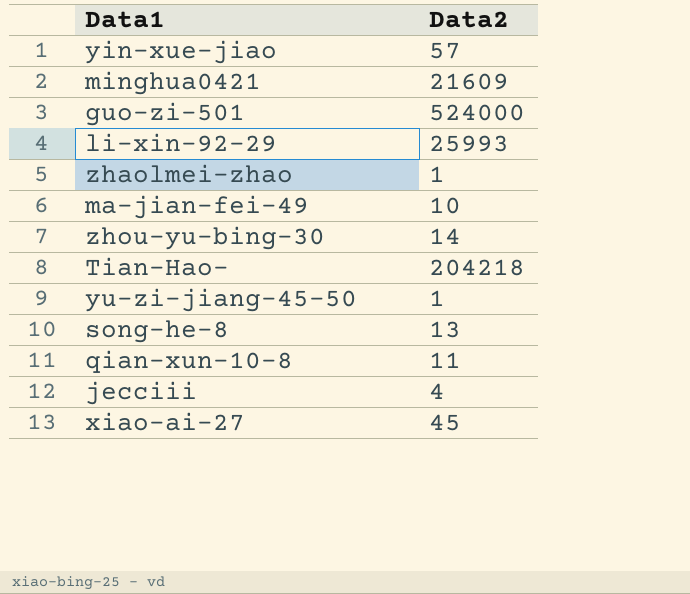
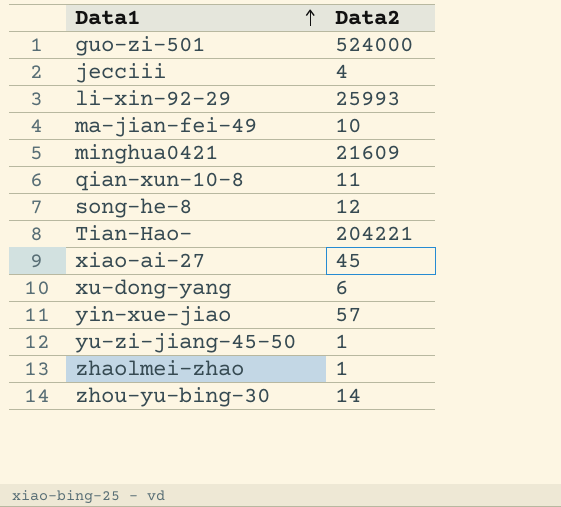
row order: none -> Data1 ascending
song-he-8 | Data2: 13 -> 12
Tian-Hao- | Data2: 204218 -> 204221
row xu-dong-yang: none -> 6

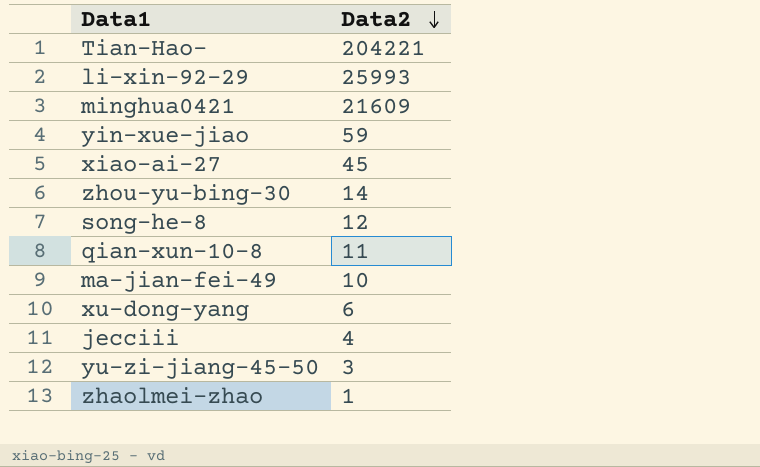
row order: Data1 ascending -> Data2 descending
row guo-zi-501: 524000 -> none
yin-xue-jiao | Data2: 57 -> 59
yu-zi-jiang-45-50 | Data2: 1 -> 3

